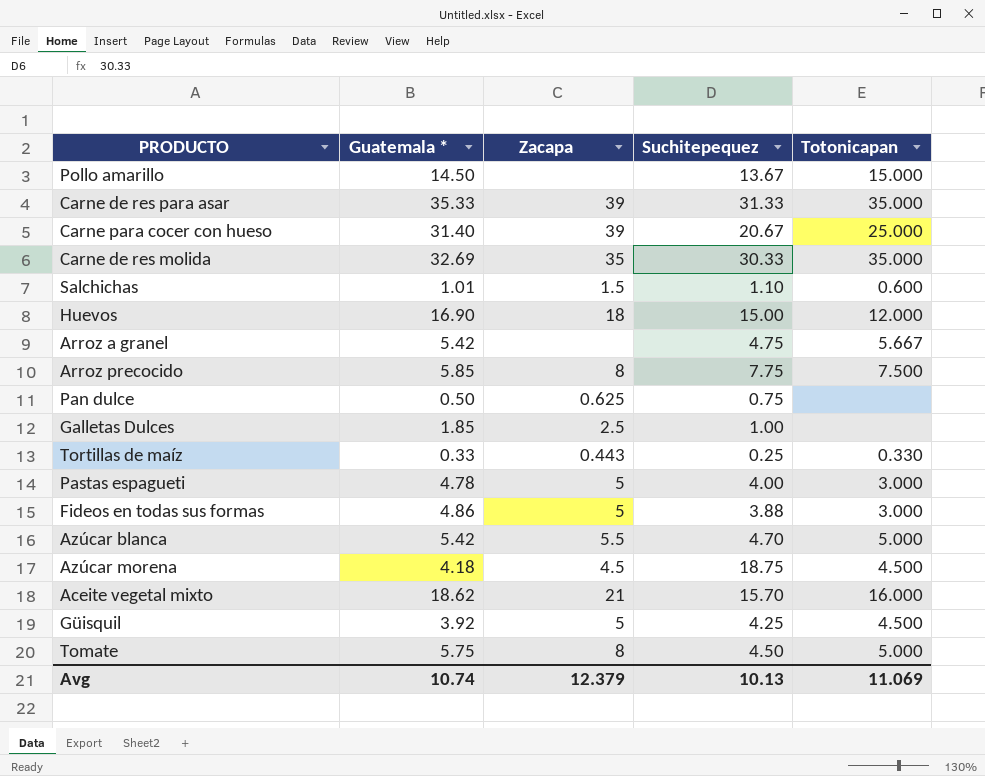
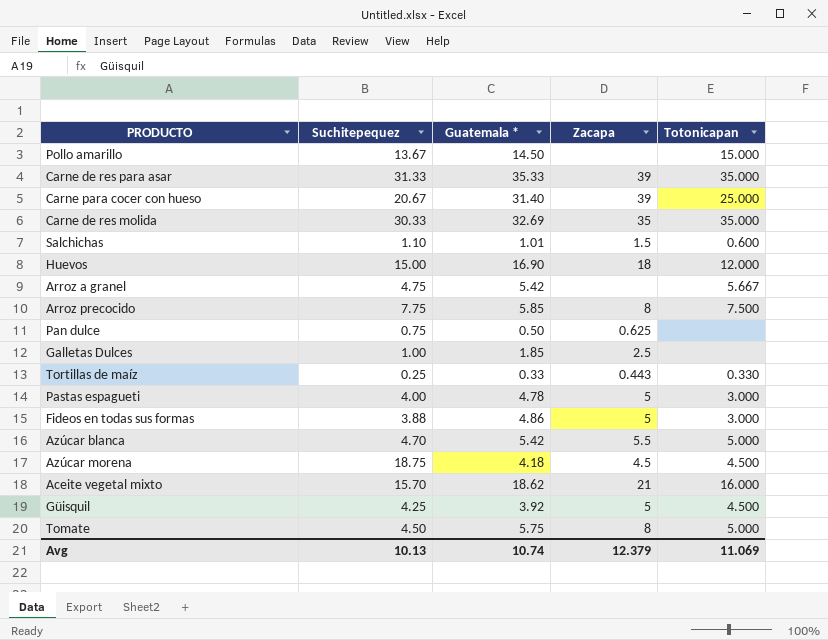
column Suchitepequez | position: 4 -> 2

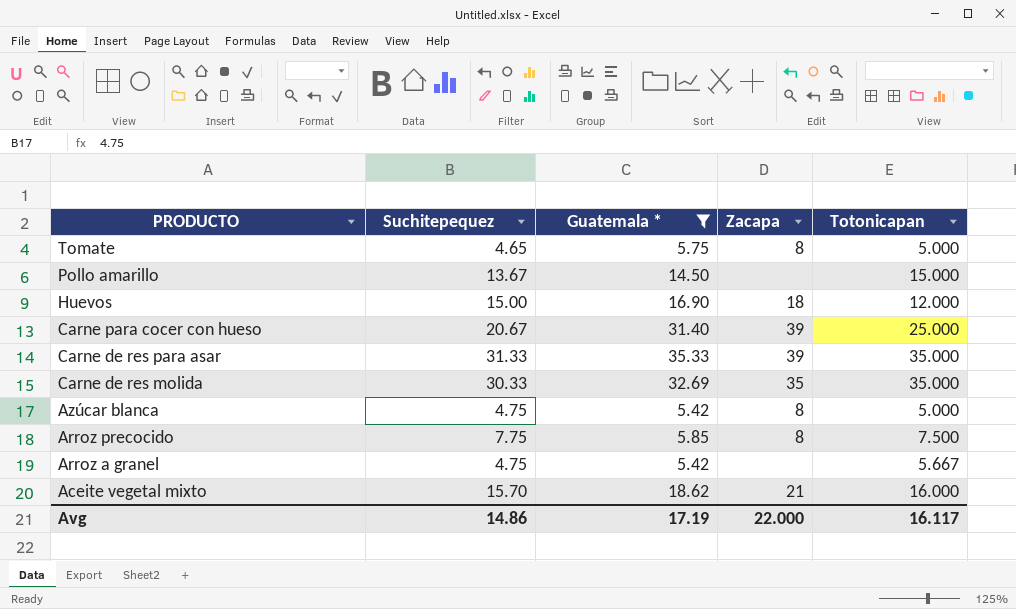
filter: none -> Guatemala * >= 5.42
row order: none -> PRODUCTO descending
Tomate | Suchitepequez: 4.50 -> 4.65
Azúcar blanca | Suchitepequez: 4.70 -> 4.75
Azúcar blanca | Zacapa: 5.5 -> 8
Avg | Suchitepequez: 10.13 -> 14.86
Avg | Guatemala *: 10.74 -> 17.19
Avg | Zacapa: 12.379 -> 22.000
Avg | Totonicapan: 11.069 -> 16.117

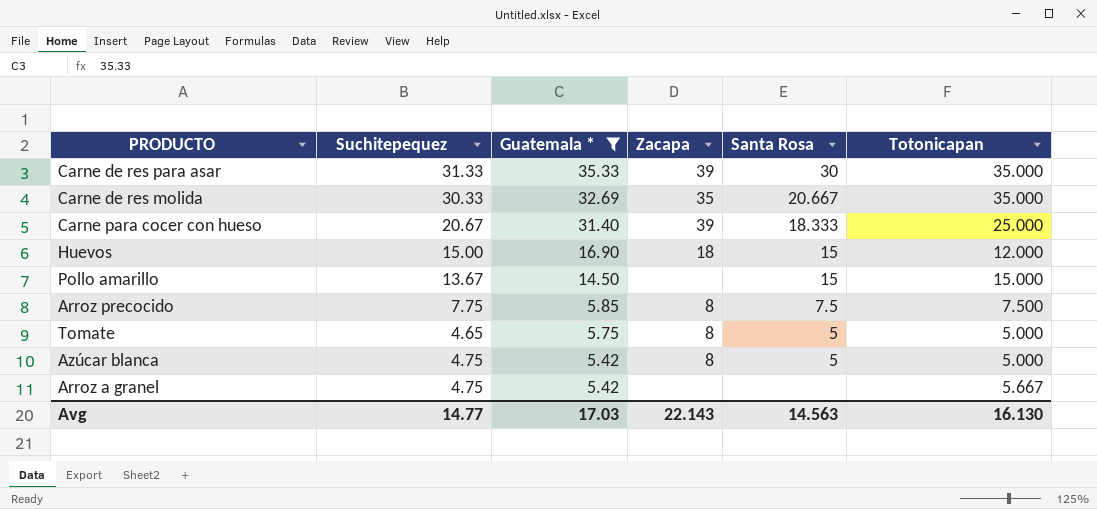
row order: PRODUCTO descending -> Guatemala * descending
column Santa Rosa | position: none -> 5
row Aceite vegetal mixto: 15.70 | 18.62 | 21 | 16.000 -> none
Avg | Suchitepequez: 14.86 -> 14.77
Avg | Guatemala *: 17.19 -> 17.03
Avg | Zacapa: 22.000 -> 22.143
Avg | Totonicapan: 16.117 -> 16.130

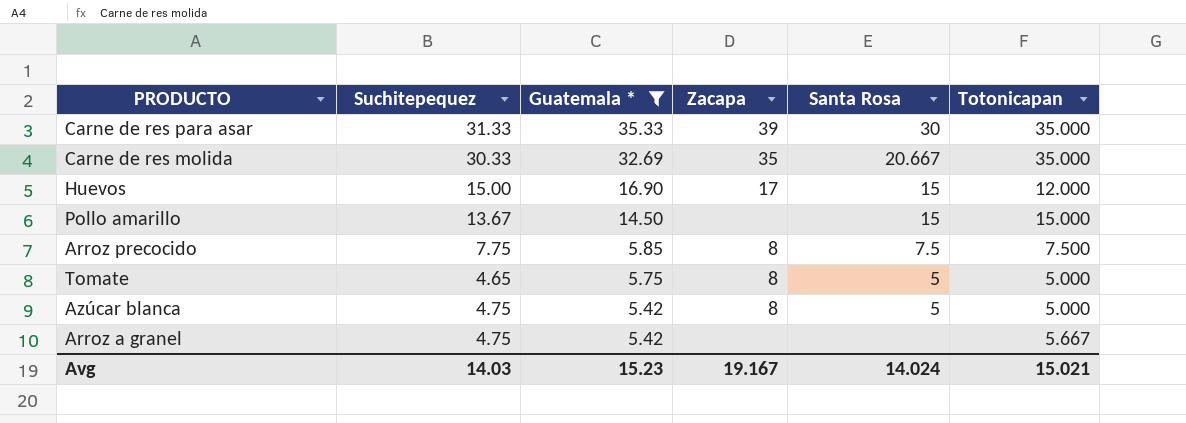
row Carne para cocer con hueso: 20.67 | 31.40 | 39 | 18.333 | 25.000 -> none
Huevos | Zacapa: 18 -> 17
Avg | Suchitepequez: 14.77 -> 14.03
Avg | Guatemala *: 17.03 -> 15.23
Avg | Zacapa: 22.143 -> 19.167
Avg | Santa Rosa: 14.563 -> 14.024
Avg | Totonicapan: 16.130 -> 15.021

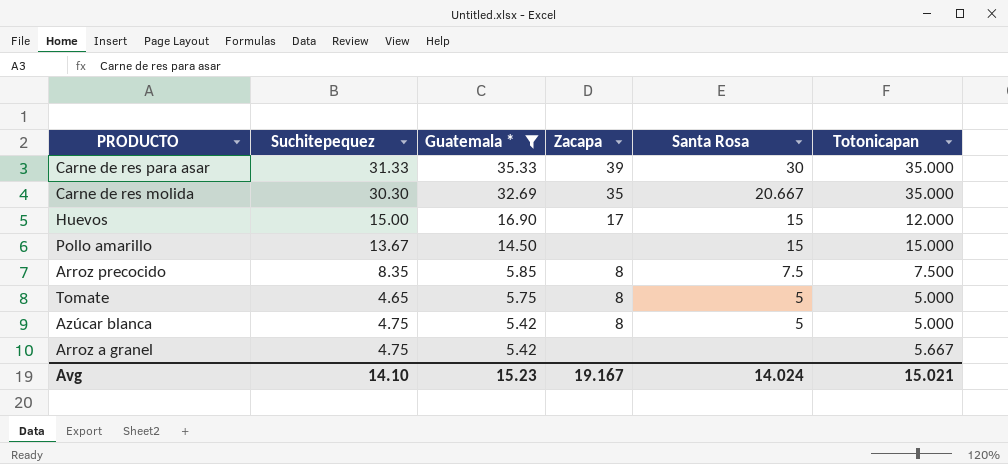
Carne de res molida | Suchitepequez: 30.33 -> 30.30
Arroz precocido | Suchitepequez: 7.75 -> 8.35
Avg | Suchitepequez: 14.03 -> 14.10

